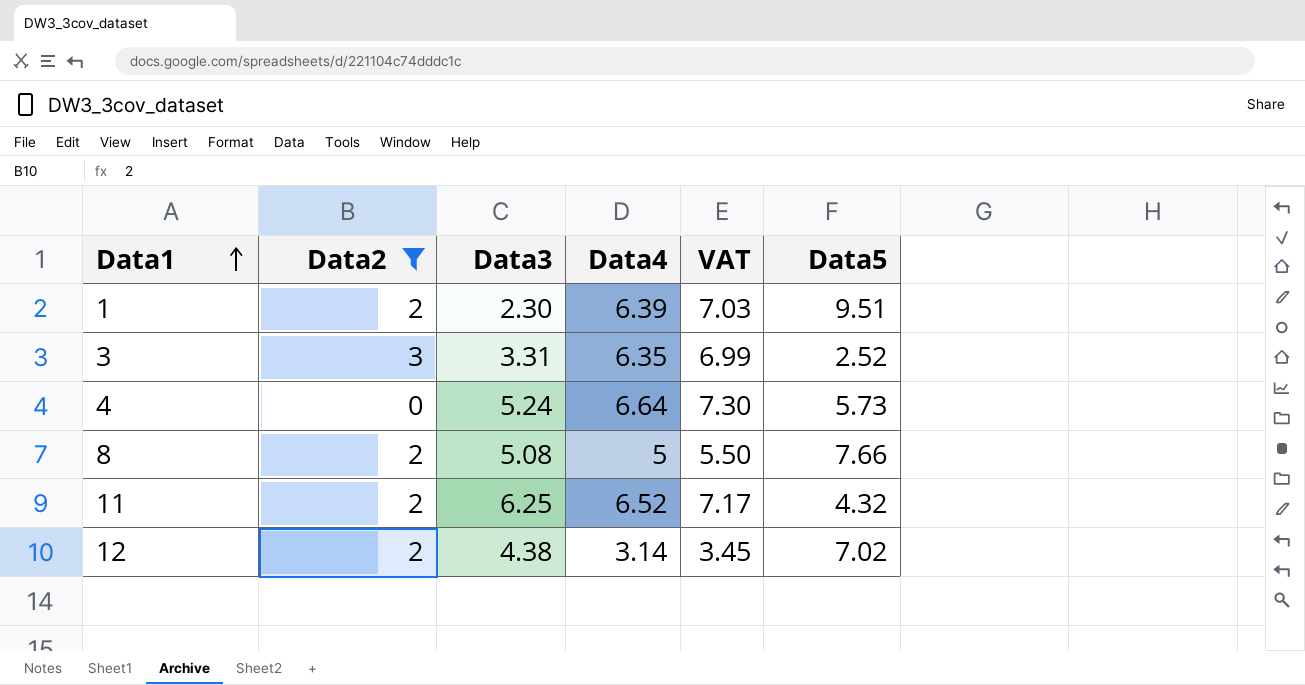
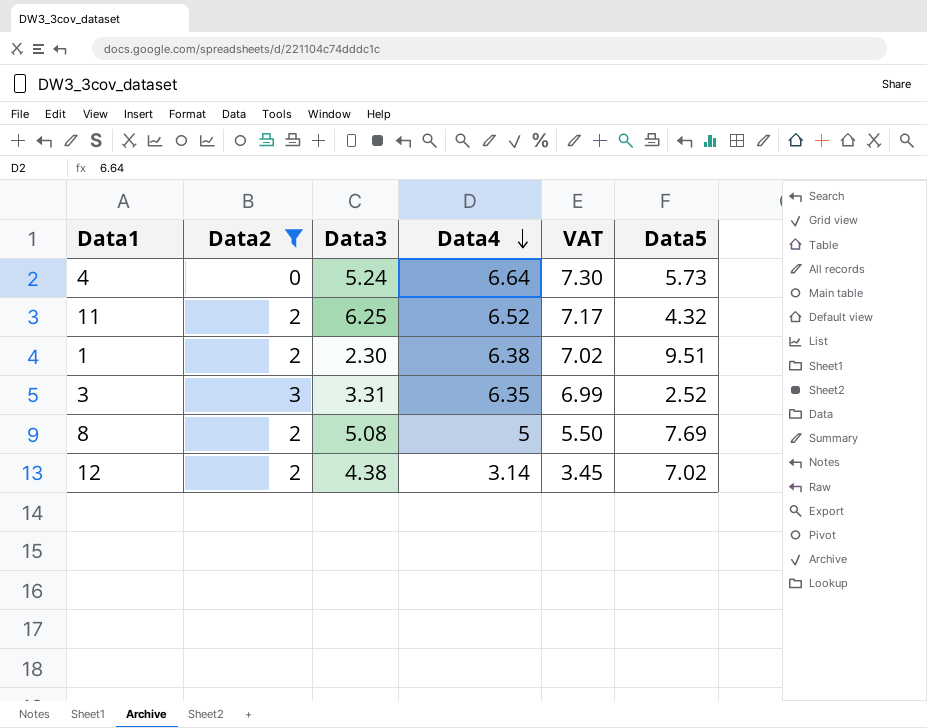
row order: Data1 ascending -> Data4 descending
1 | Data4: 6.39 -> 6.38
1 | VAT: 7.03 -> 7.02
8 | Data5: 7.66 -> 7.69

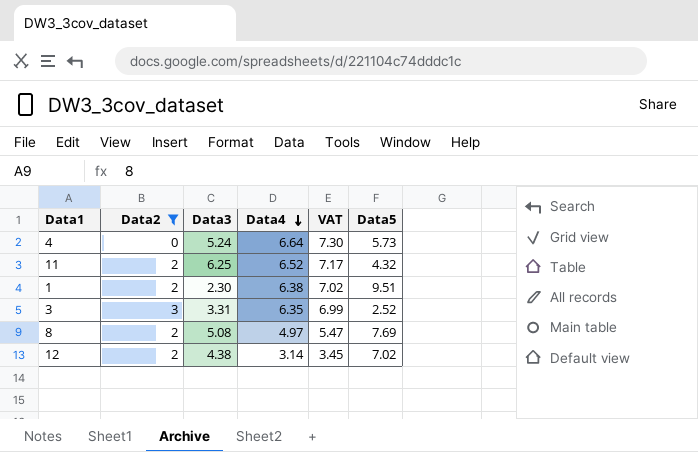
8 | Data4: 5 -> 4.97
8 | VAT: 5.50 -> 5.47

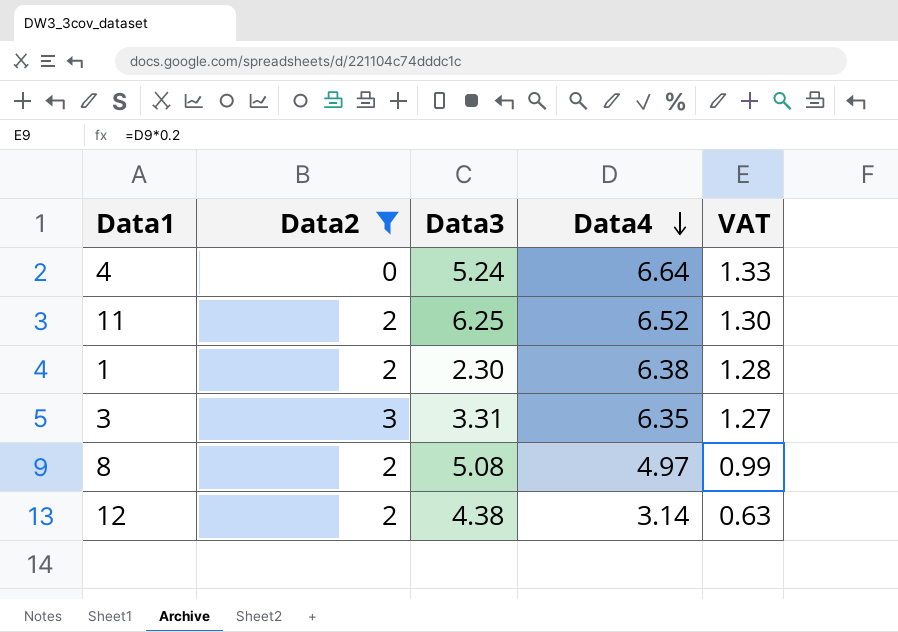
column Data5 | position: 6 -> none
column VAT | formula: [Data4] * 1.1 -> [Data4] * 0.2

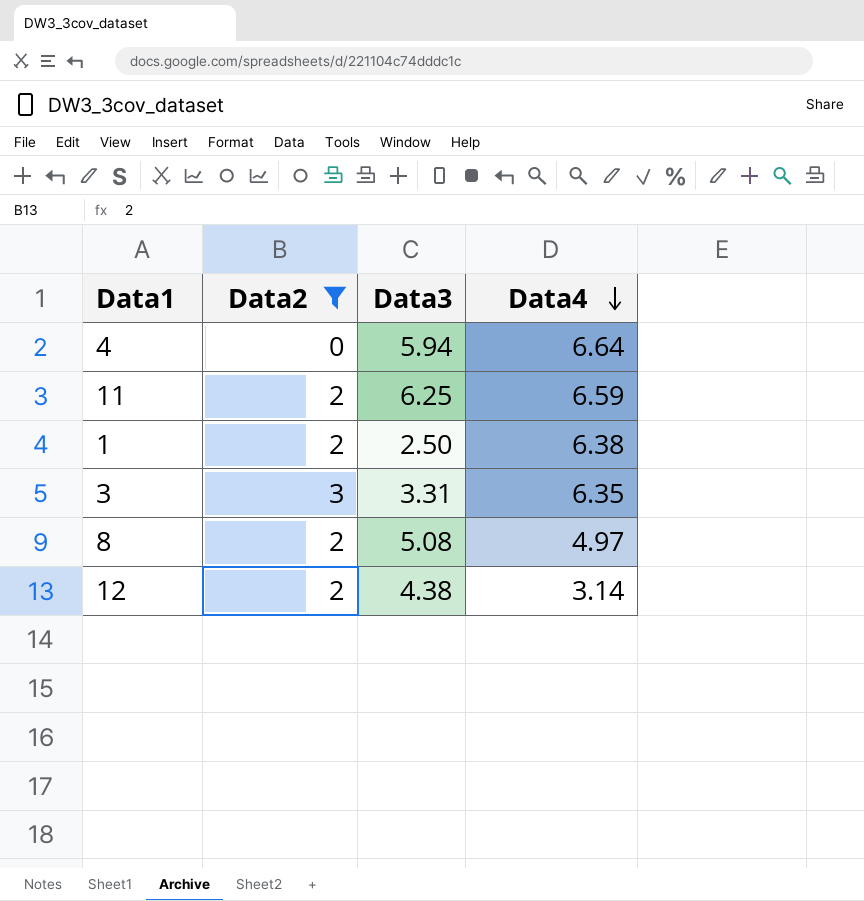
column VAT | formula: [Data4] * 0.2 -> none
4 | Data3: 5.24 -> 5.94
11 | Data4: 6.52 -> 6.59
1 | Data3: 2.30 -> 2.50

